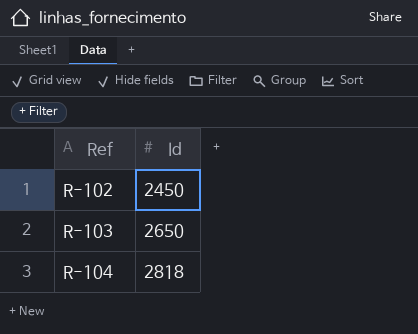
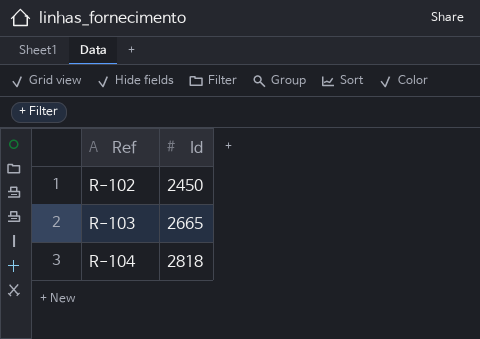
R-103 | Id: 2650 -> 2665

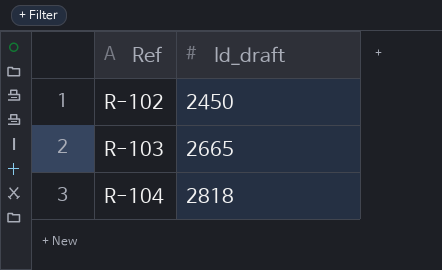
column name: Id -> Id_draft

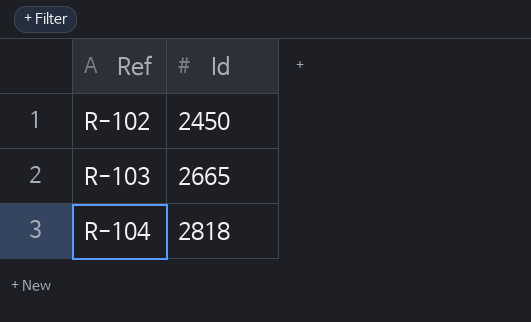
column name: Id_draft -> Id

